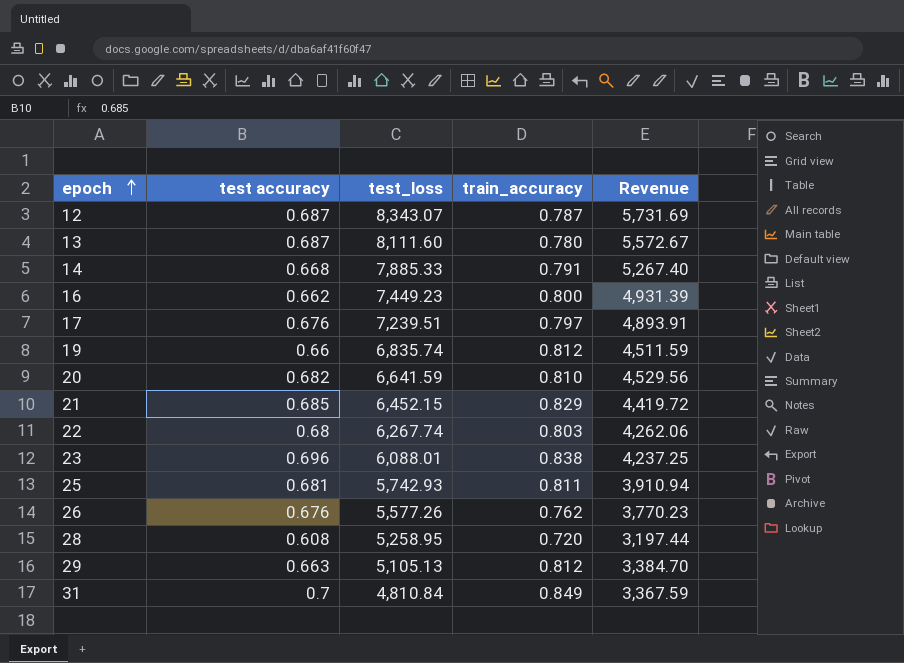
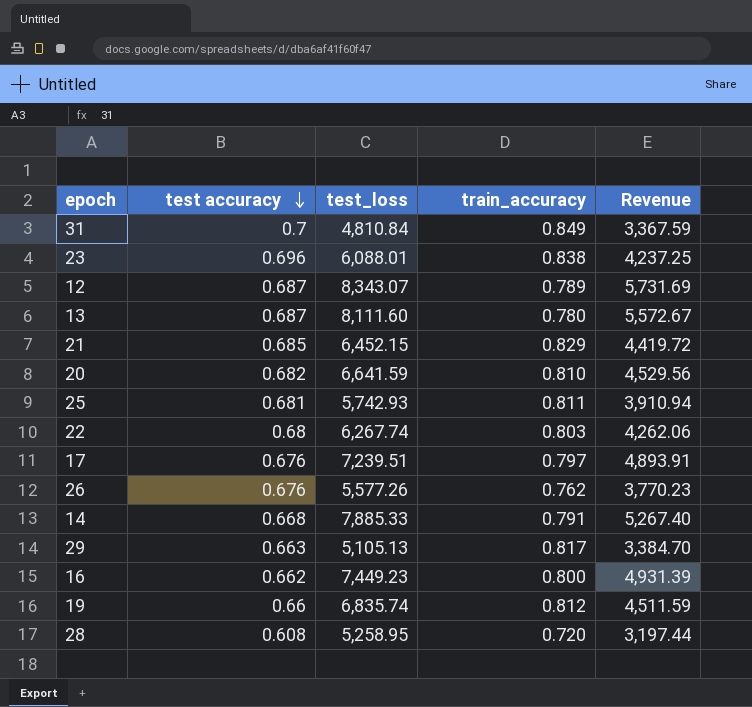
row order: epoch ascending -> test accuracy descending
12 | train_accuracy: 0.787 -> 0.789
29 | train_accuracy: 0.812 -> 0.817

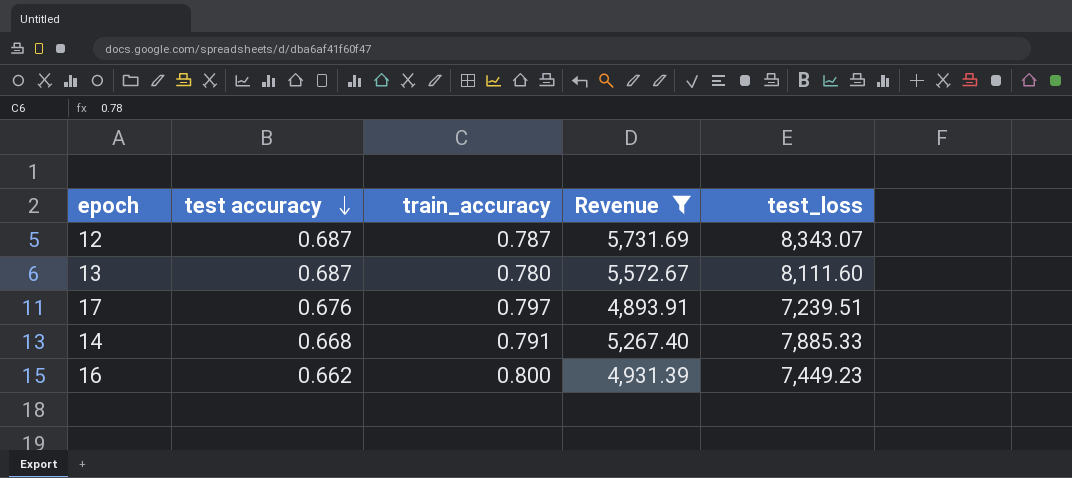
filter: none -> Revenue >= 4,893.91
column test_loss | position: 3 -> 5
12 | train_accuracy: 0.789 -> 0.787

